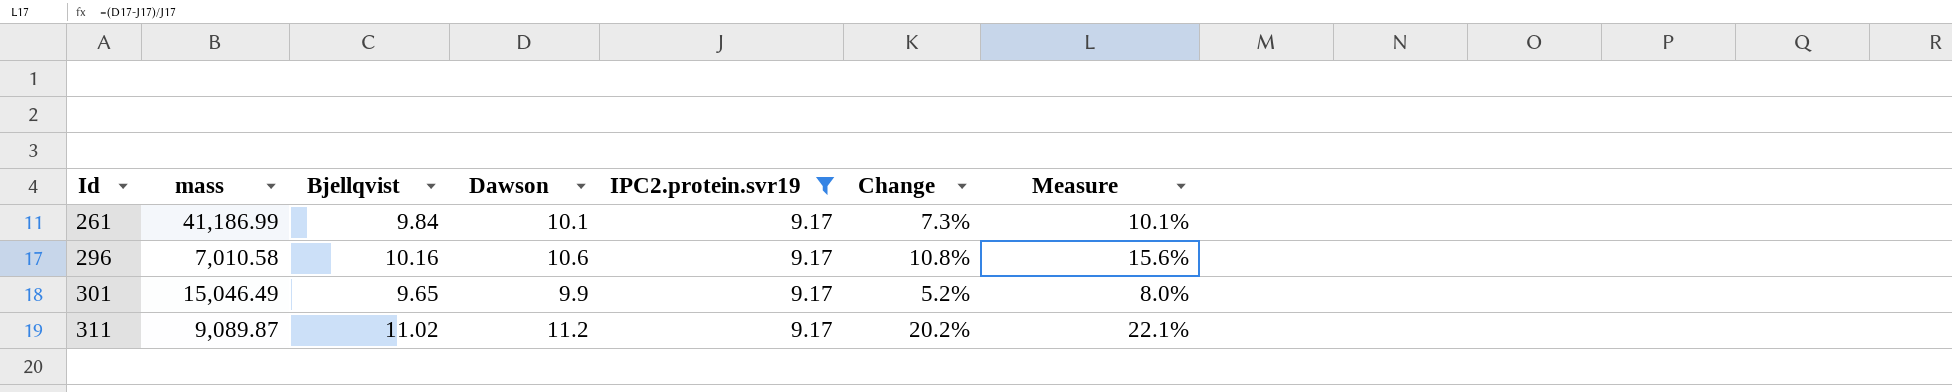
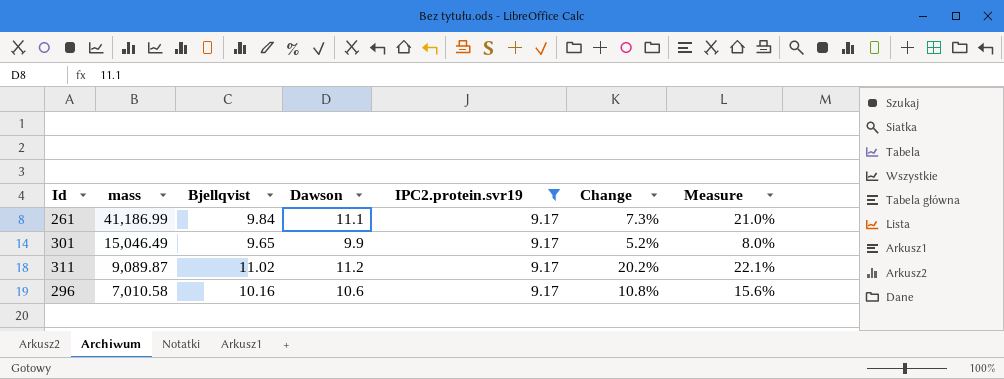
row order: Id ascending -> mass descending
261 | Dawson: 10.1 -> 11.1
261 | Measure: 10.1% -> 21.0%

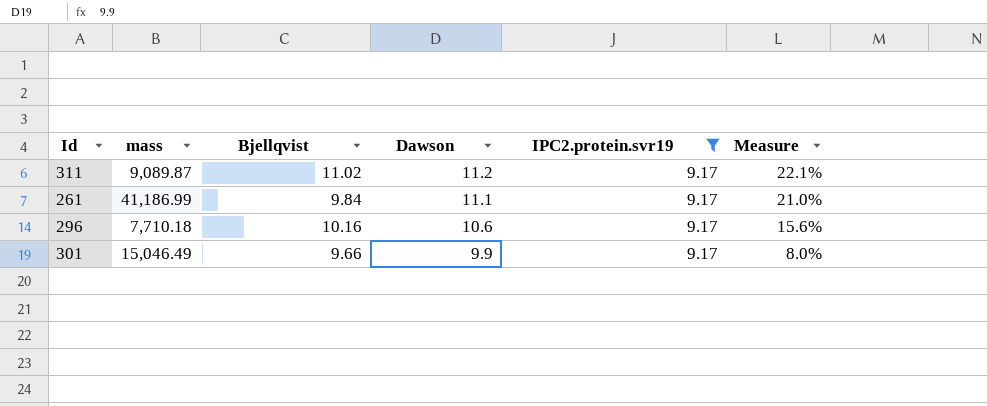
row order: mass descending -> Dawson descending
column Change | formula: ([Bjellqvist] - [IPC2.protein.svr19]) / [IPC2.protein.svr19] -> none
296 | mass: 7,010.58 -> 7,710.18
301 | Bjellqvist: 9.65 -> 9.66

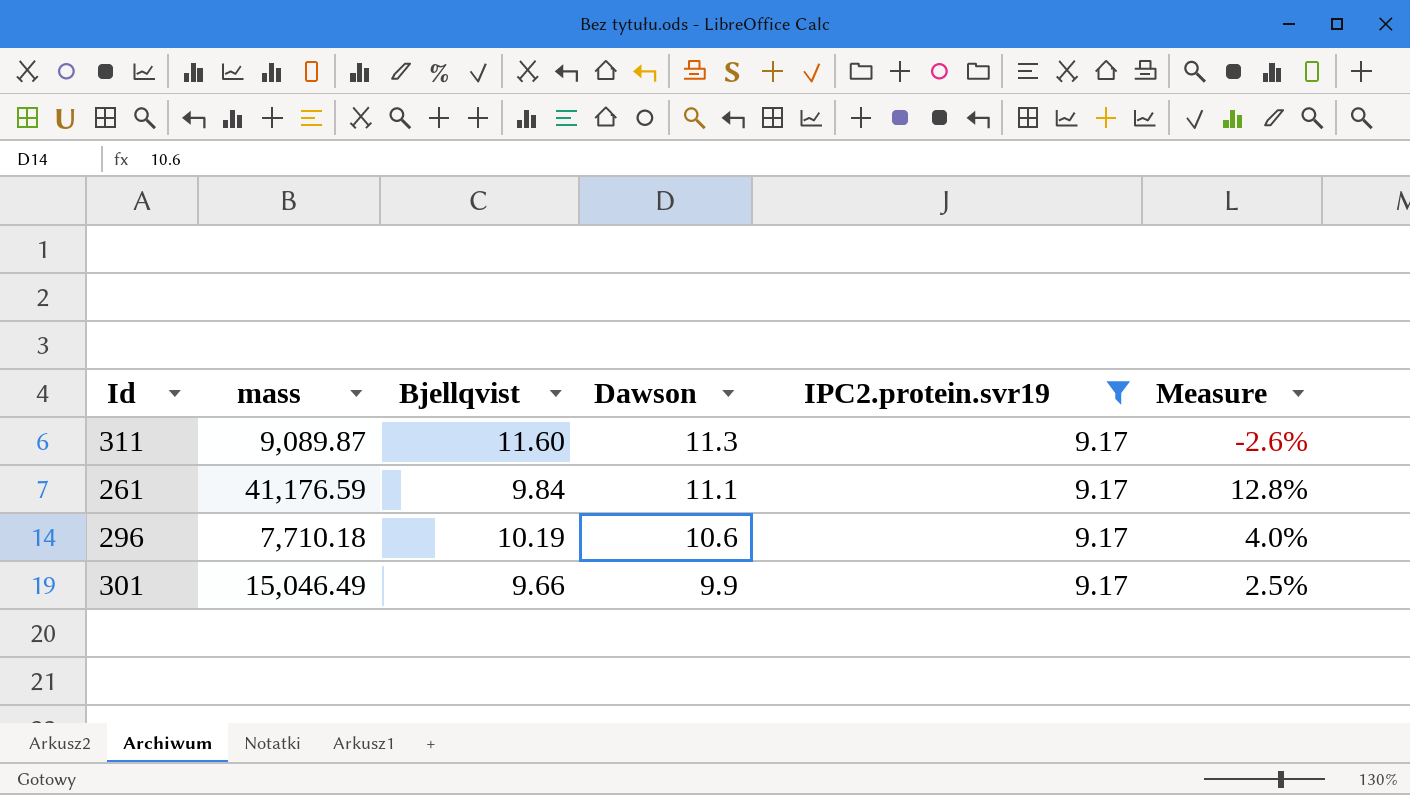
column Measure | formula: ([Dawson] - [IPC2.protein.svr19]) / [IPC2.protein.svr19] -> ([Dawson] - [Bjellqvist]) / [Bjellqvist]
311 | Bjellqvist: 11.02 -> 11.60
311 | Dawson: 11.2 -> 11.3
261 | mass: 41,186.99 -> 41,176.59
296 | Bjellqvist: 10.16 -> 10.19

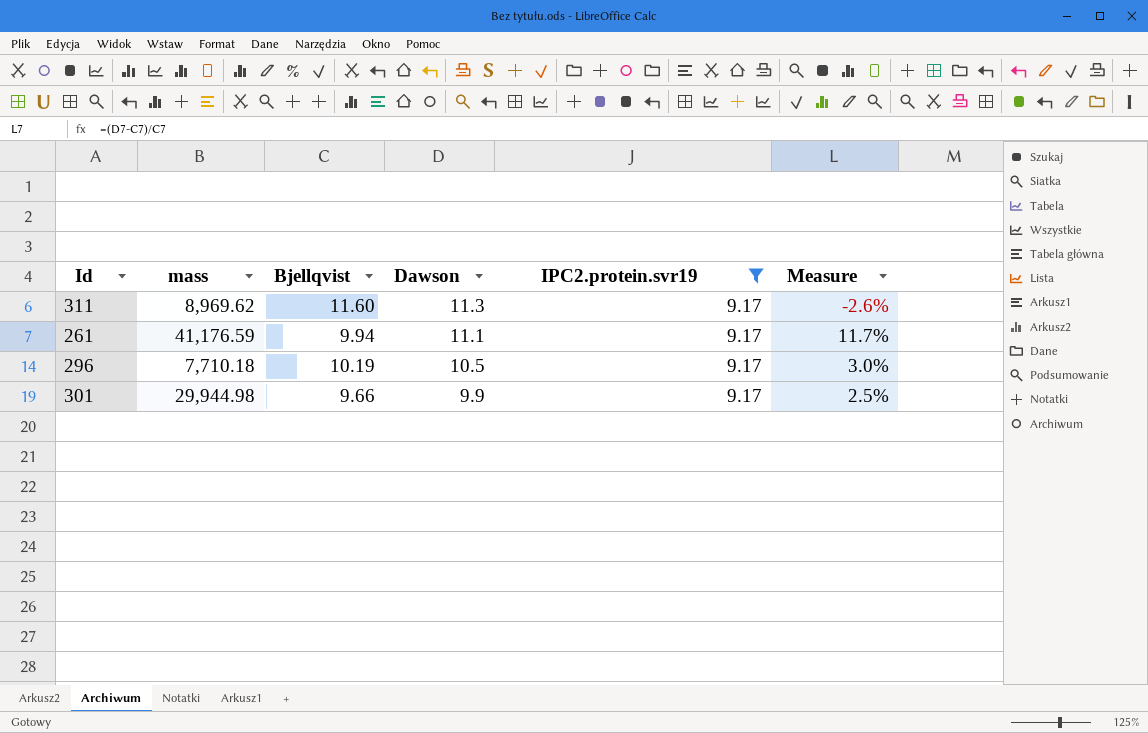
311 | mass: 9,089.87 -> 8,969.62
261 | Bjellqvist: 9.84 -> 9.94
261 | Measure: 12.8% -> 11.7%
296 | Dawson: 10.6 -> 10.5
296 | Measure: 4.0% -> 3.0%
301 | mass: 15,046.49 -> 29,944.98

